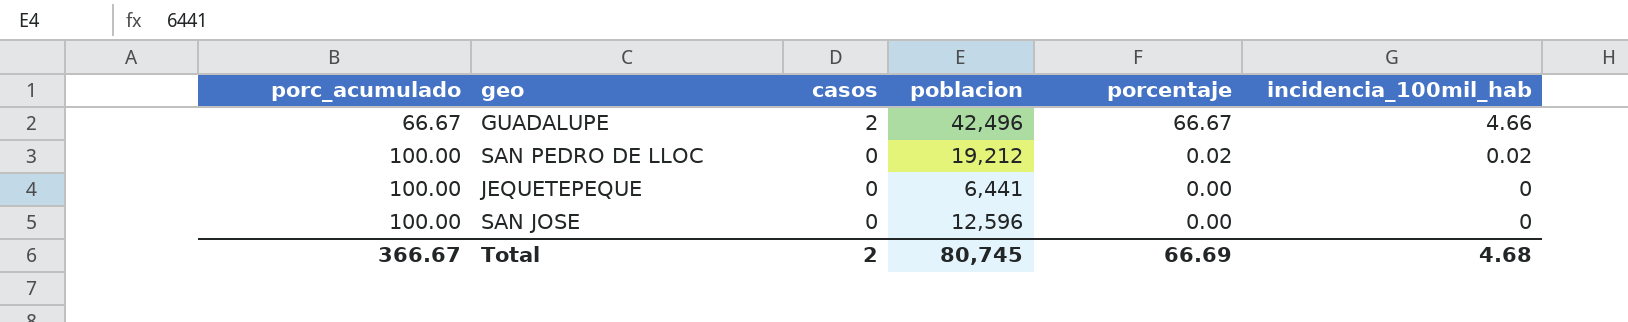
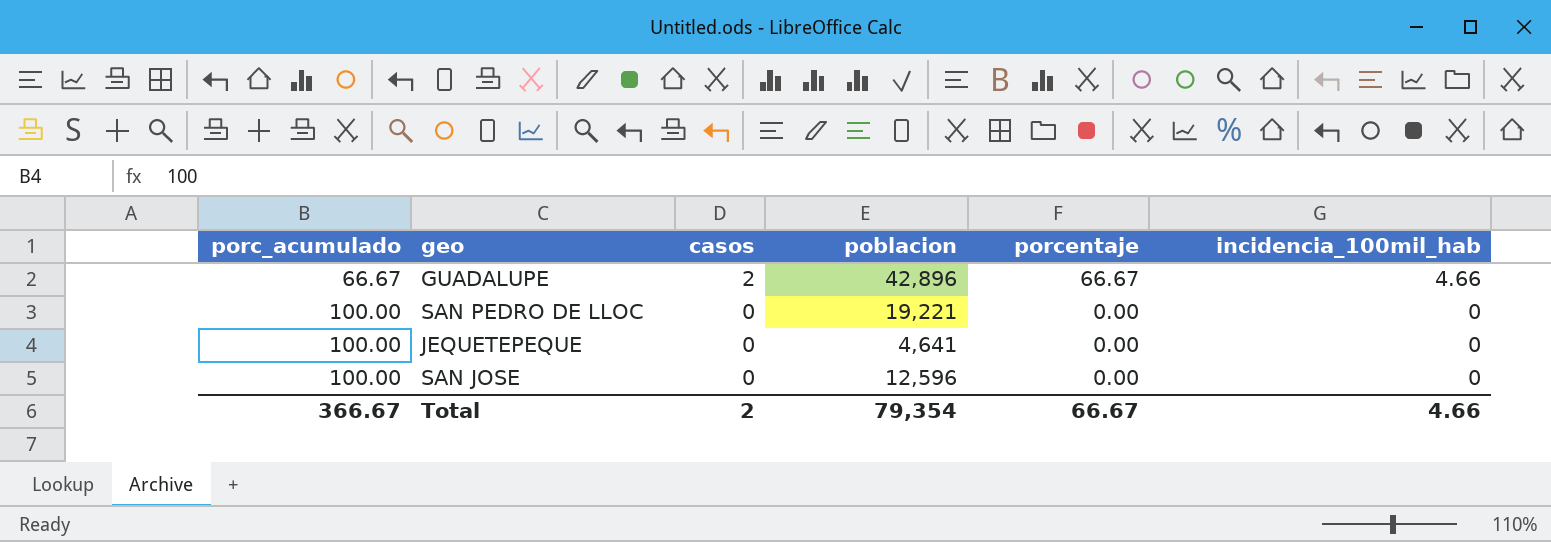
GUADALUPE | poblacion: 42,496 -> 42,896
SAN PEDRO DE LLOC | poblacion: 19,212 -> 19,221
SAN PEDRO DE LLOC | porcentaje: 0.02 -> 0.00
SAN PEDRO DE LLOC | incidencia_100mil_hab: 0.02 -> 0
JEQUETEPEQUE | poblacion: 6,441 -> 4,641
Total | poblacion: 80,745 -> 79,354
Total | porcentaje: 66.69 -> 66.67
Total | incidencia_100mil_hab: 4.68 -> 4.66

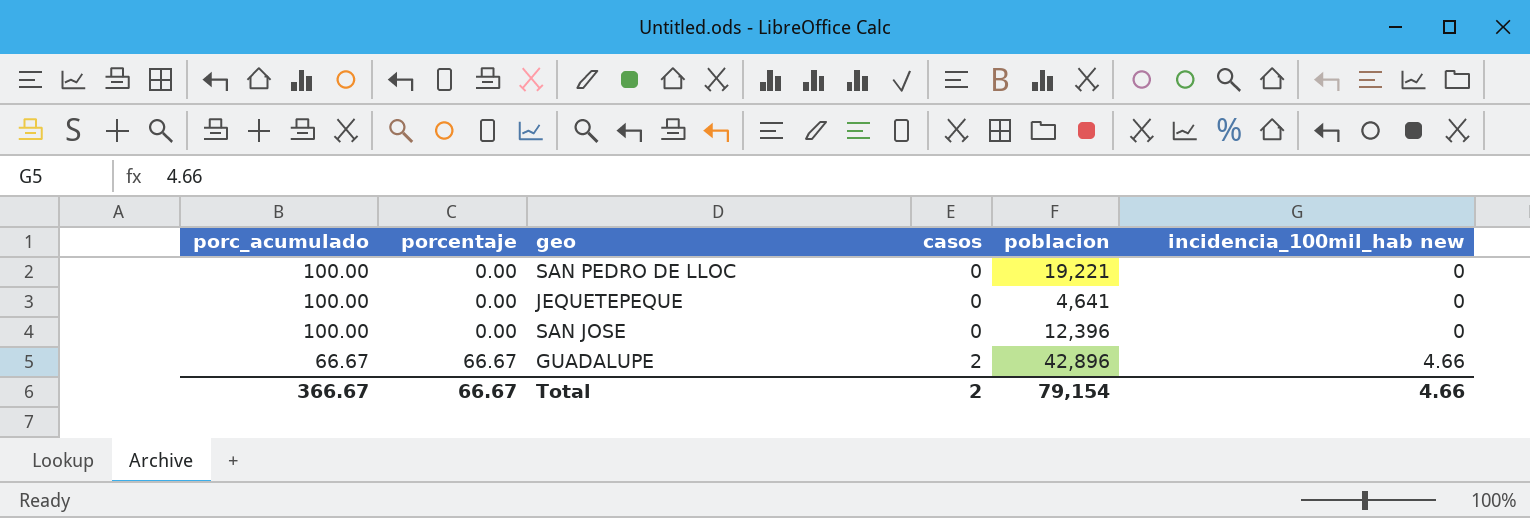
row order: porc_acumulado ascending -> porc_acumulado descending
column porcentaje | position: 5 -> 2
column name: incidencia_100mil_hab -> incidencia_100mil_hab new
SAN JOSE | poblacion: 12,596 -> 12,396
Total | poblacion: 79,354 -> 79,154

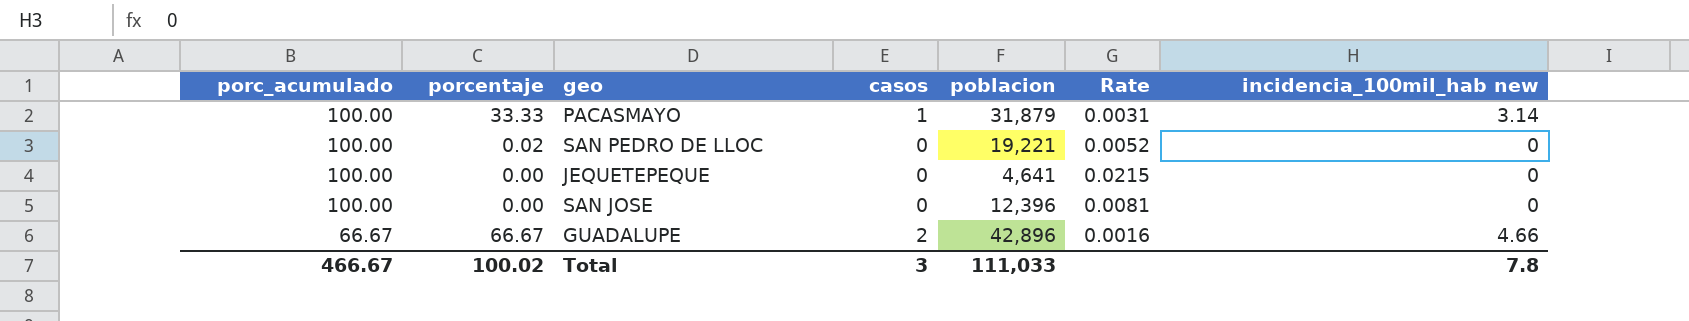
column Rate | formula: none -> [porc_acumulado] / [poblacion]
row PACASMAYO: none -> 100.00 | 33.33 | 1 | 31,879 | 0.0031 | 3.14
SAN PEDRO DE LLOC | porcentaje: 0.00 -> 0.02
Total | porc_acumulado: 366.67 -> 466.67
Total | porcentaje: 66.67 -> 100.02
Total | casos: 2 -> 3
Total | poblacion: 79,154 -> 111,033
Total | incidencia_100mil_hab new: 4.66 -> 7.8

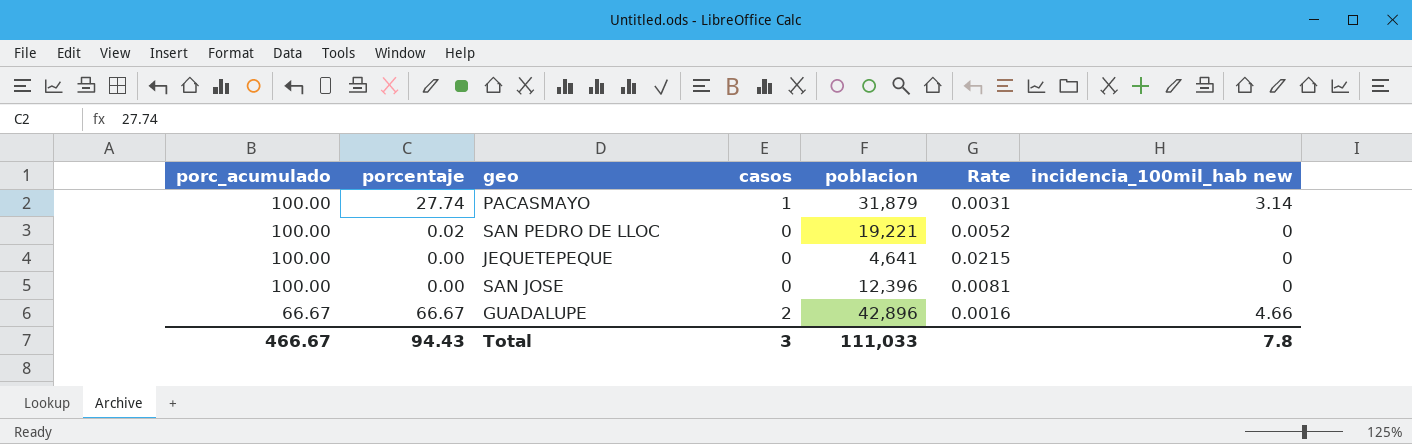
PACASMAYO | porcentaje: 33.33 -> 27.74
Total | porcentaje: 100.02 -> 94.43

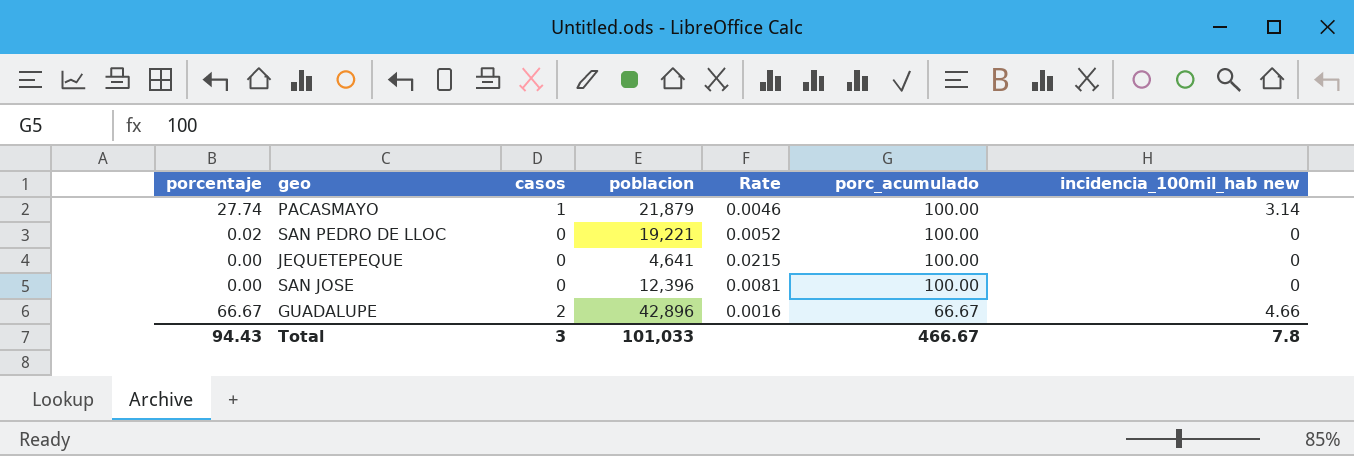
column porc_acumulado | position: 1 -> 6
PACASMAYO | poblacion: 31,879 -> 21,879
PACASMAYO | Rate: 0.0031 -> 0.0046
Total | poblacion: 111,033 -> 101,033

